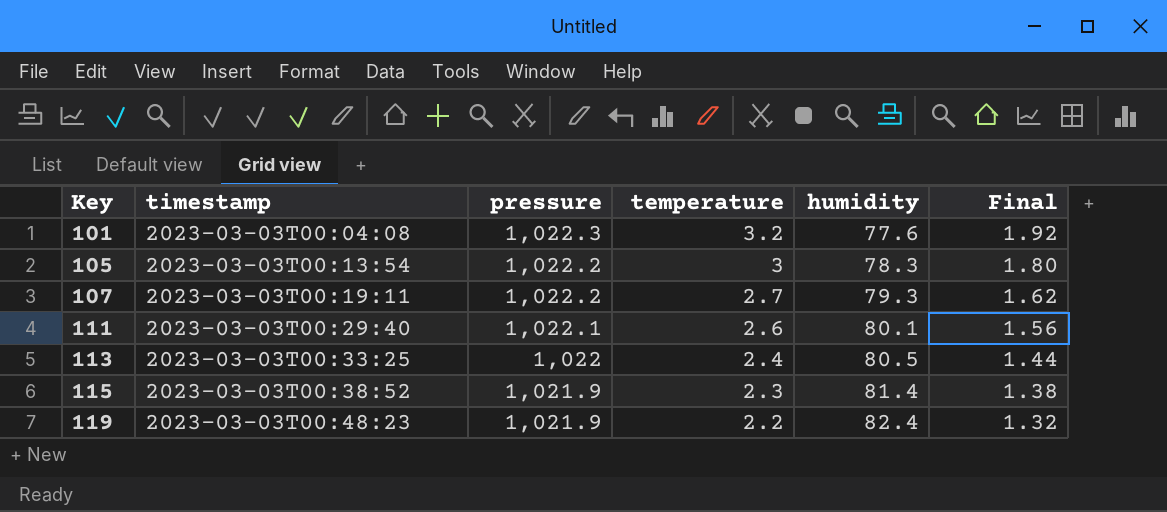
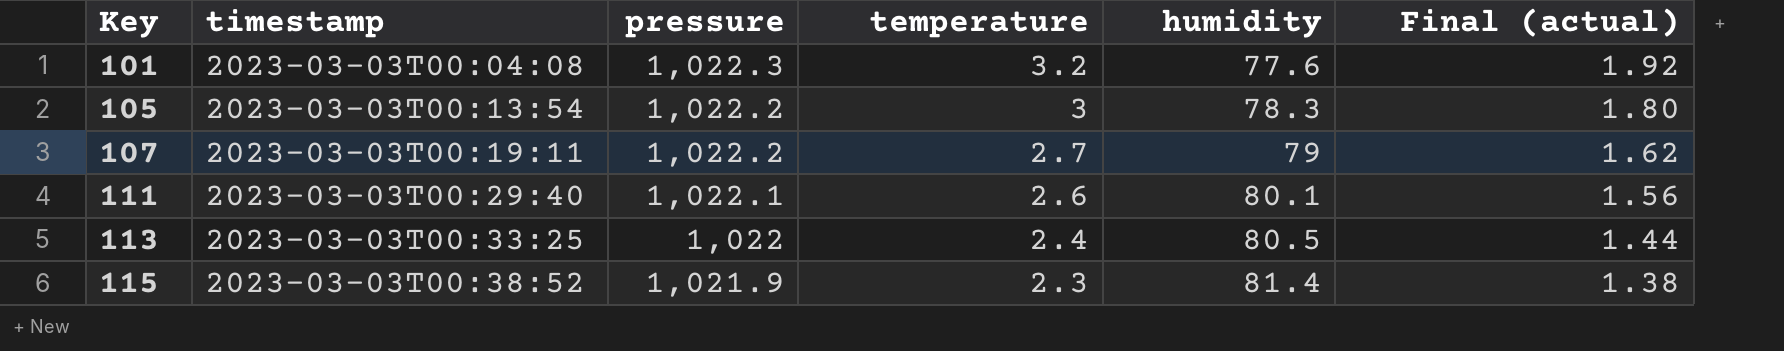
column name: Final -> Final (actual)
row 119: 2023-03-03T00:48:23 | 1,021.9 | 2.2 | 82.4 | 1.32 -> none
107 | humidity: 79.3 -> 79

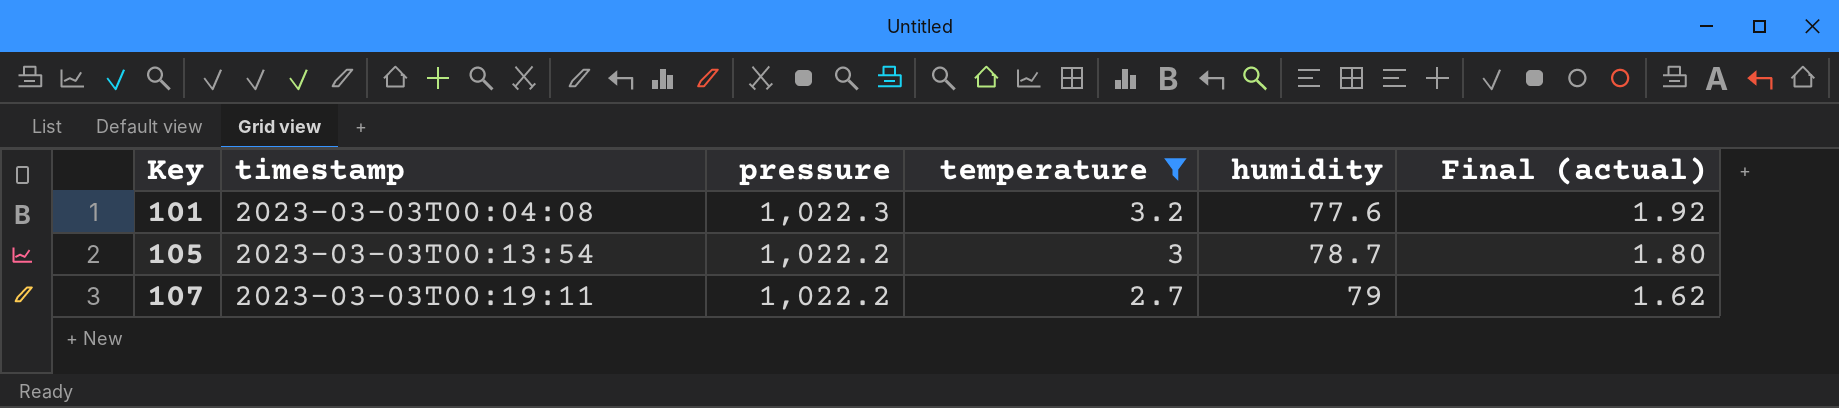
filter: none -> temperature >= 2.7
105 | humidity: 78.3 -> 78.7

